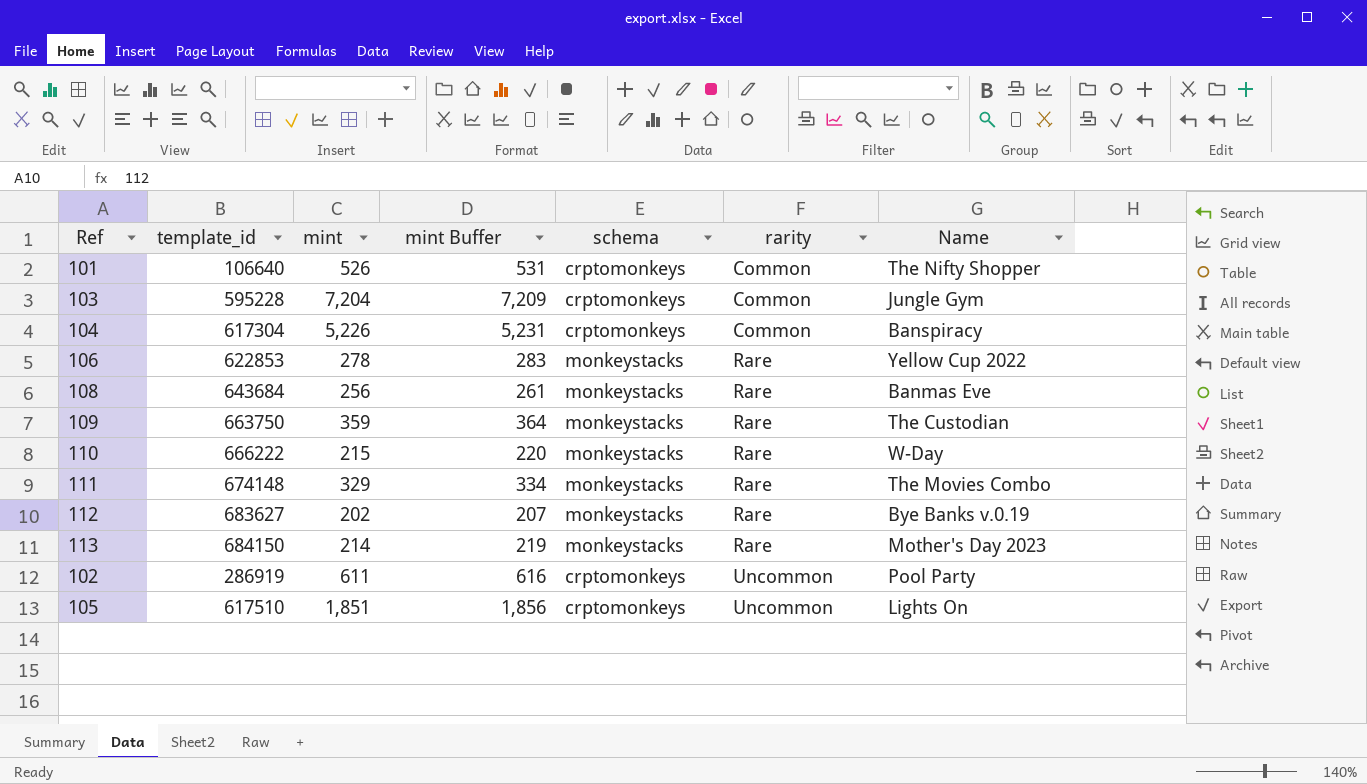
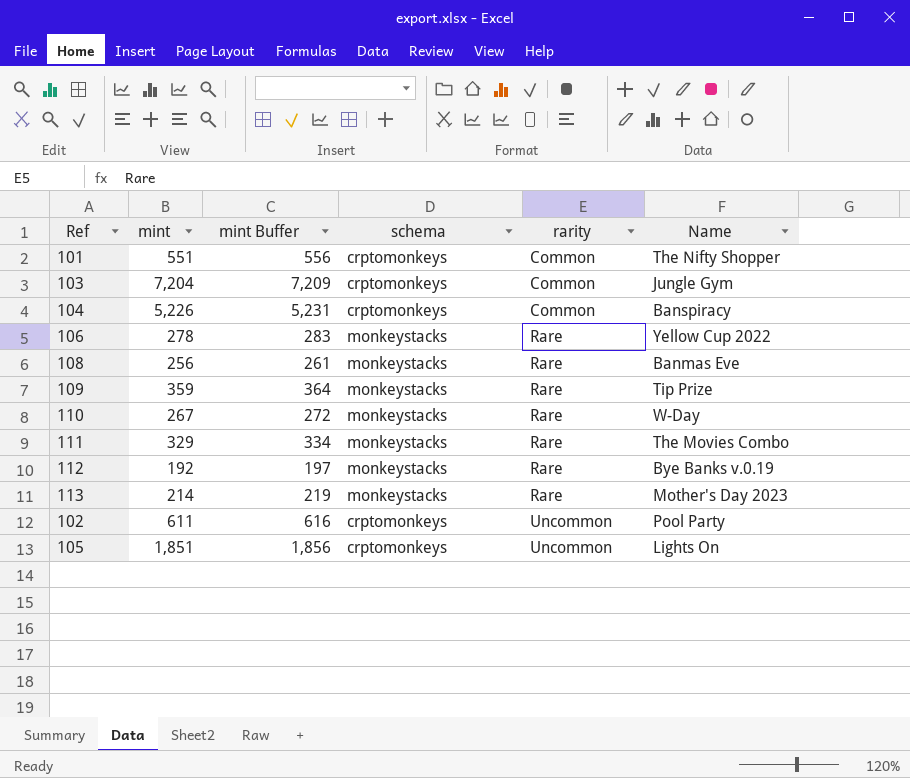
column template_id | position: 2 -> none
101 | mint: 526 -> 551
101 | mint Buffer: 531 -> 556
109 | Name: The Custodian -> Tip Prize
110 | mint: 215 -> 267
110 | mint Buffer: 220 -> 272
112 | mint: 202 -> 192
112 | mint Buffer: 207 -> 197

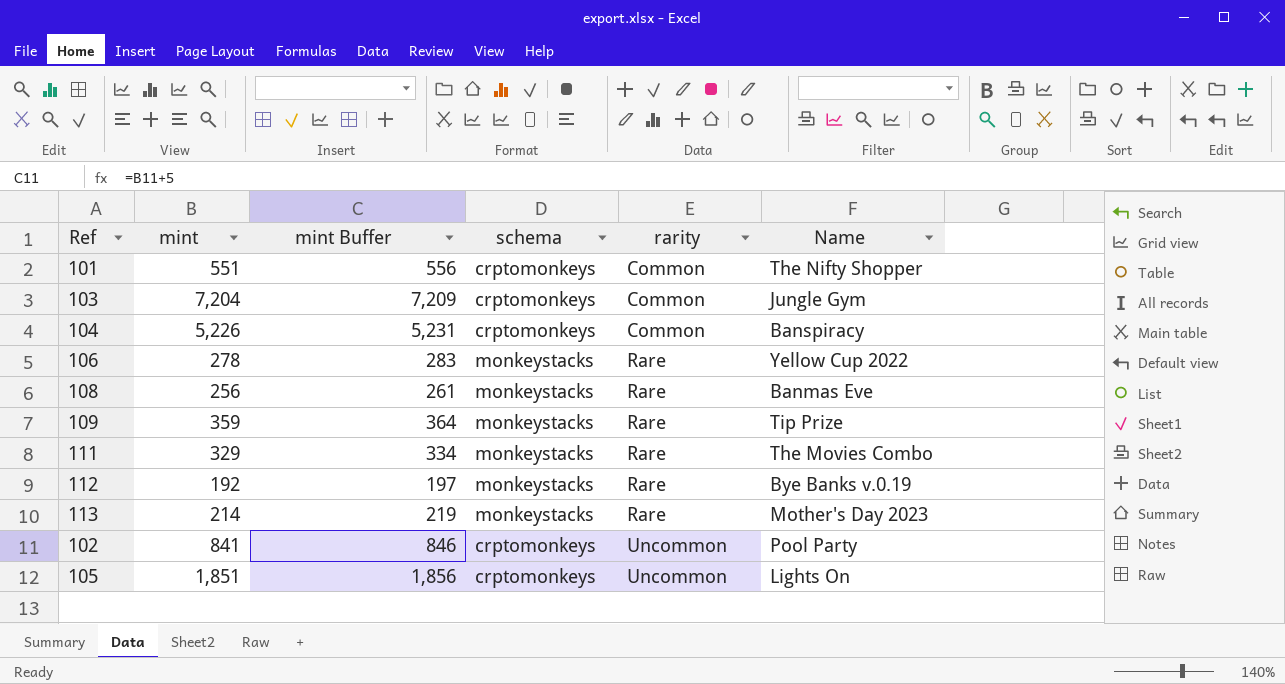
row 110: 267 | 272 | monkeystacks | Rare | W-Day -> none
102 | mint: 611 -> 841
102 | mint Buffer: 616 -> 846

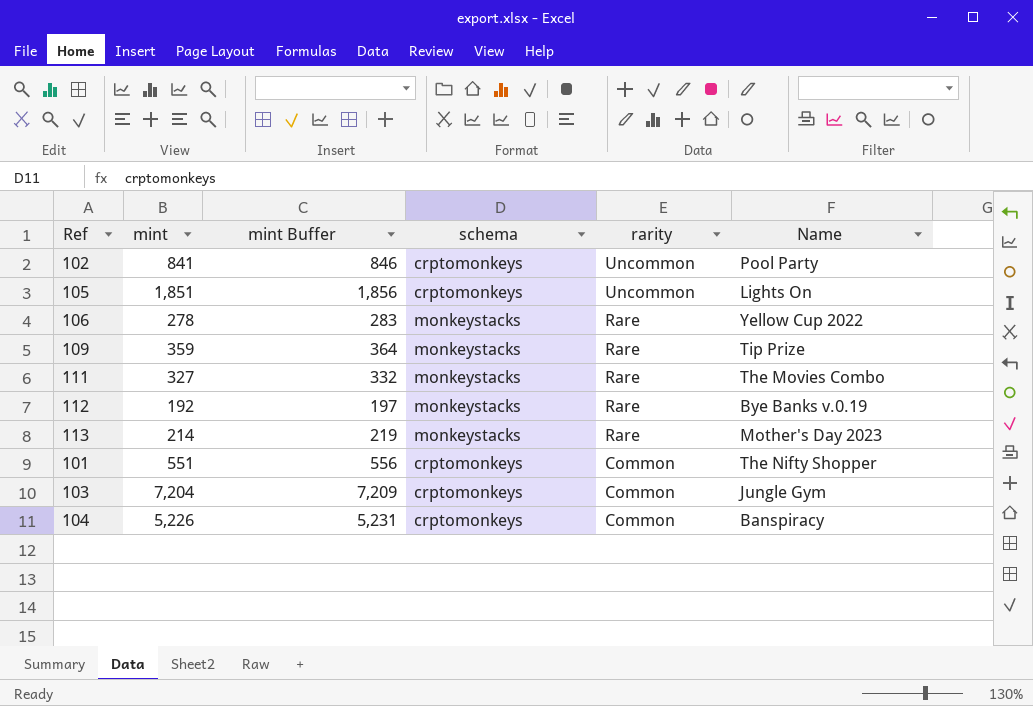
row order: rarity ascending -> rarity descending
row 108: 256 | 261 | monkeystacks | Rare | Banmas Eve -> none
111 | mint: 329 -> 327
111 | mint Buffer: 334 -> 332

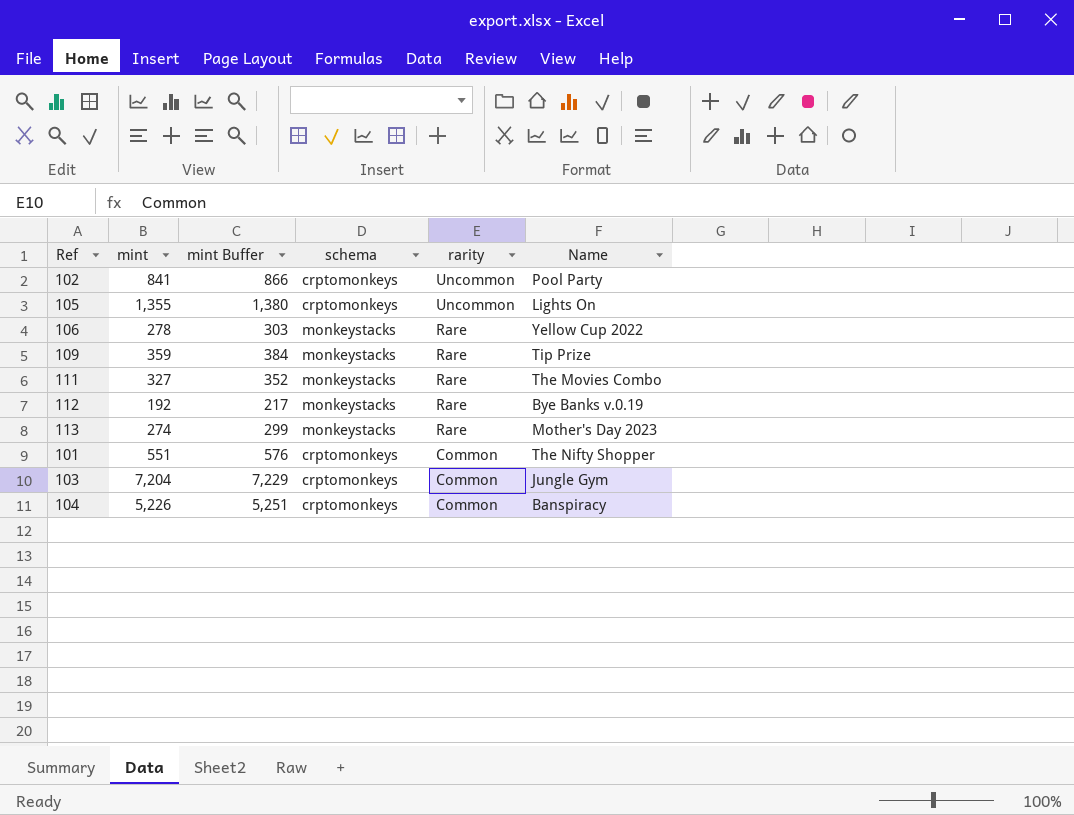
column mint Buffer | formula: [mint] + 5 -> [mint] + 25
105 | mint: 1,851 -> 1,355
113 | mint: 214 -> 274

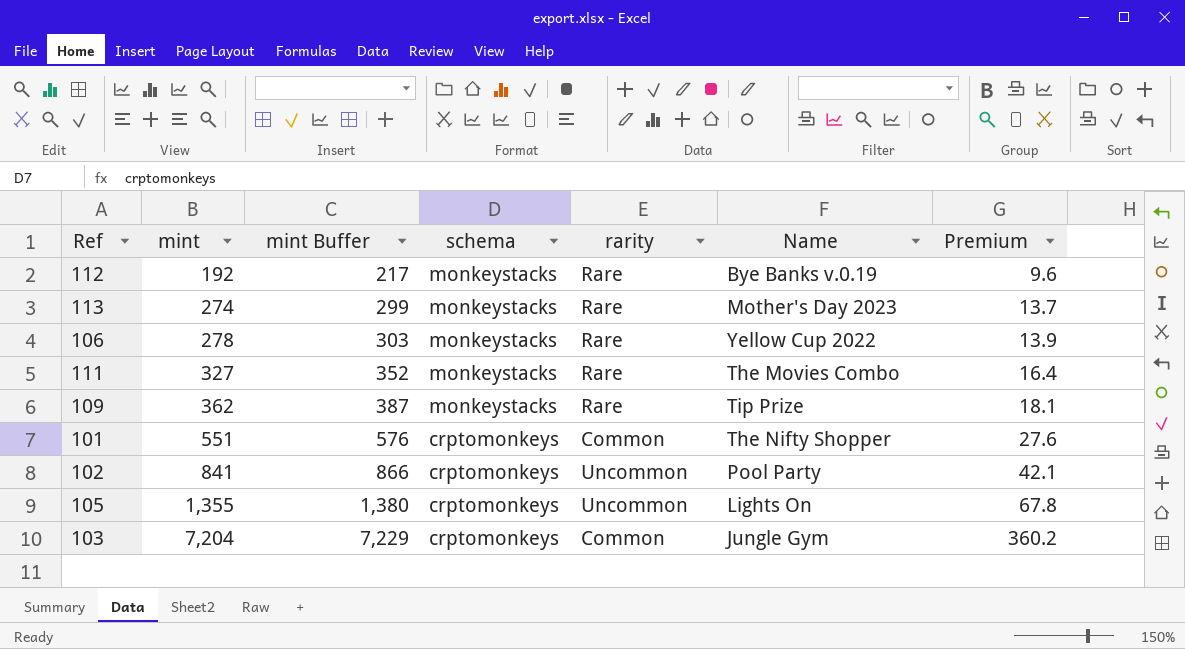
row order: rarity descending -> mint ascending
column Premium | formula: none -> [mint] * 0.05
row 104: 5,226 | 5,251 | crptomonkeys | Common | Banspiracy -> none
109 | mint: 359 -> 362
109 | mint Buffer: 384 -> 387

